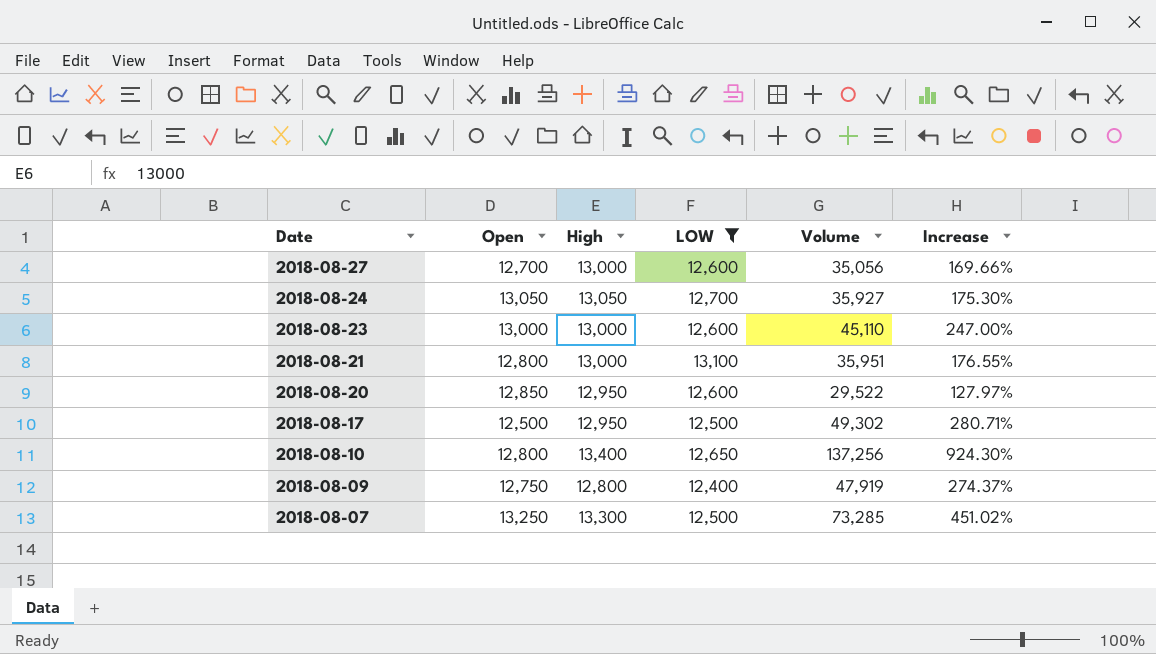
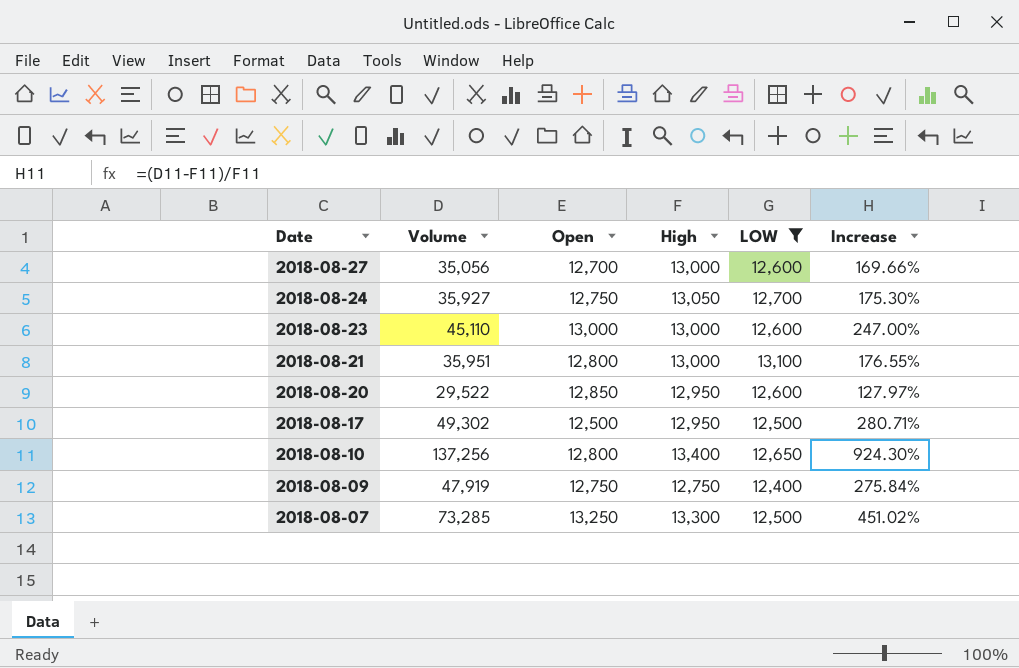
column Volume | position: 5 -> 2
2018-08-24 | Open: 13,050 -> 12,750
2018-08-09 | High: 12,800 -> 12,750
2018-08-09 | Increase: 274.37% -> 275.84%

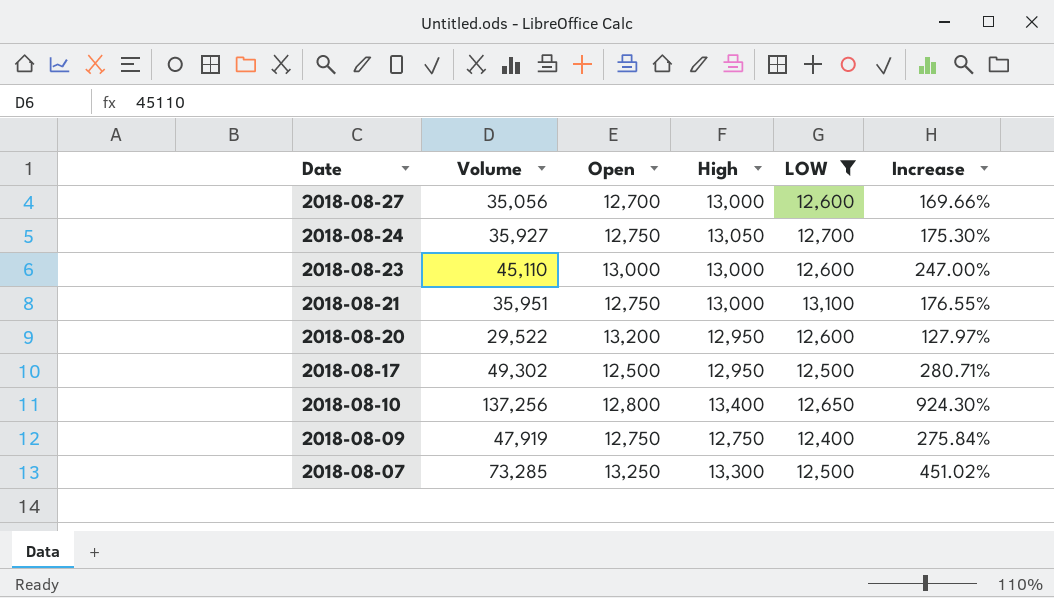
2018-08-21 | Open: 12,800 -> 12,750
2018-08-20 | Open: 12,850 -> 13,200

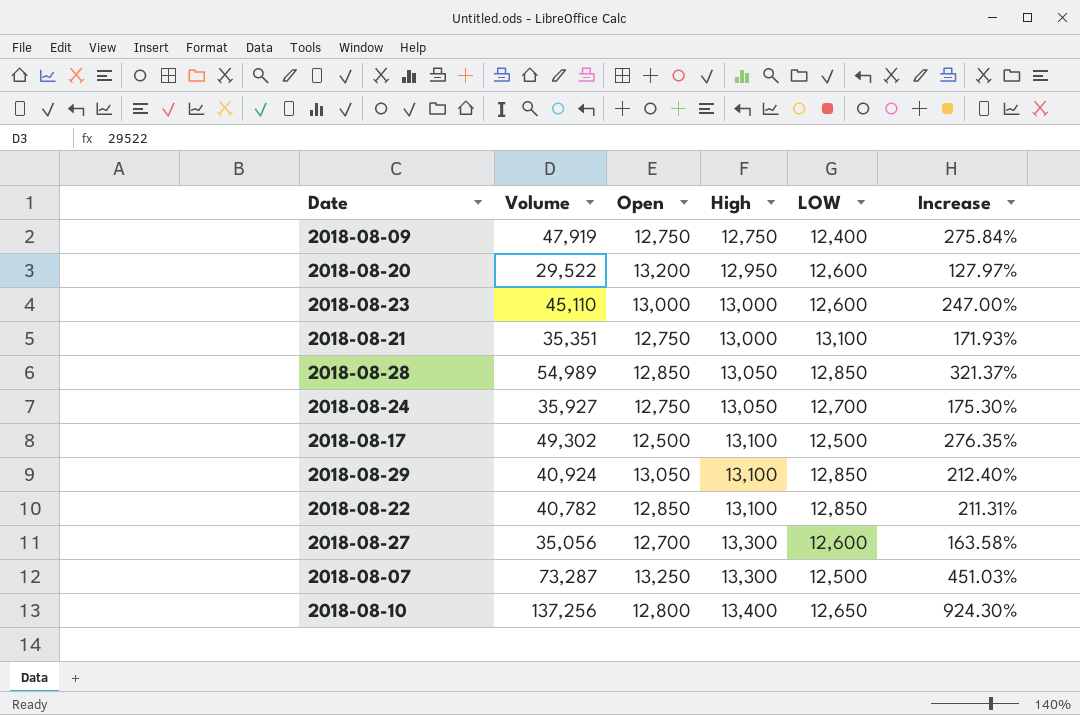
filter: LOW != 12,850 -> none
row order: Date descending -> High ascending
2018-08-21 | Volume: 35,951 -> 35,351
2018-08-21 | Increase: 176.55% -> 171.93%
2018-08-17 | High: 12,950 -> 13,100
2018-08-17 | Increase: 280.71% -> 276.35%
2018-08-27 | High: 13,000 -> 13,300
2018-08-27 | Increase: 169.66% -> 163.58%
2018-08-07 | Volume: 73,285 -> 73,287
2018-08-07 | Increase: 451.02% -> 451.03%

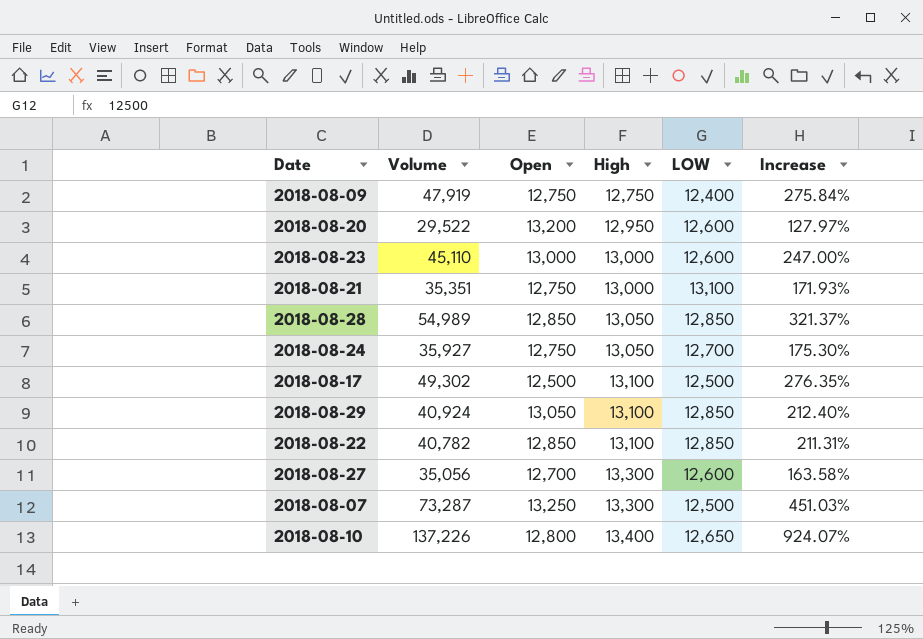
2018-08-10 | Volume: 137,256 -> 137,226
2018-08-10 | Increase: 924.30% -> 924.07%

